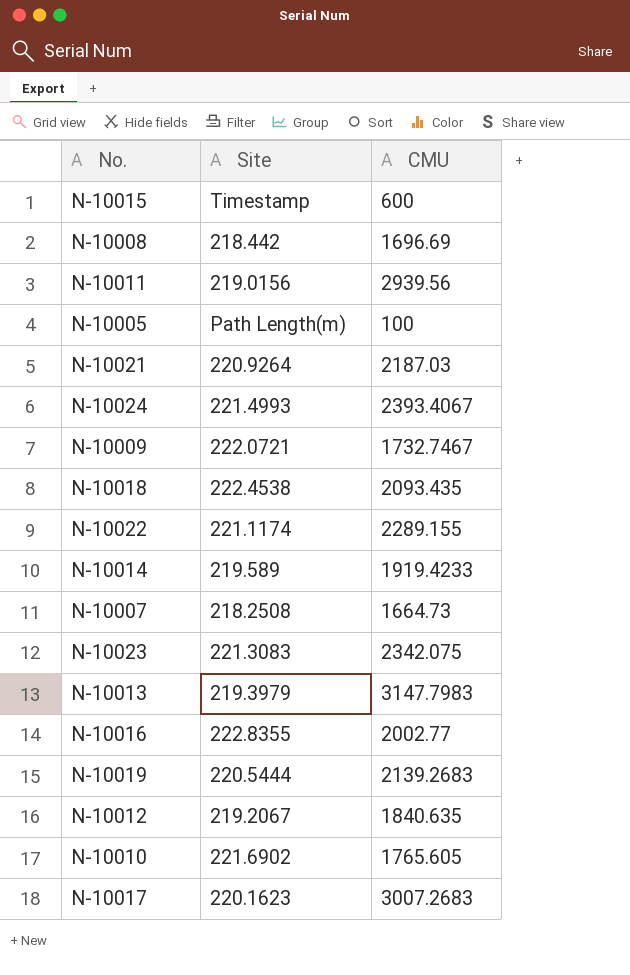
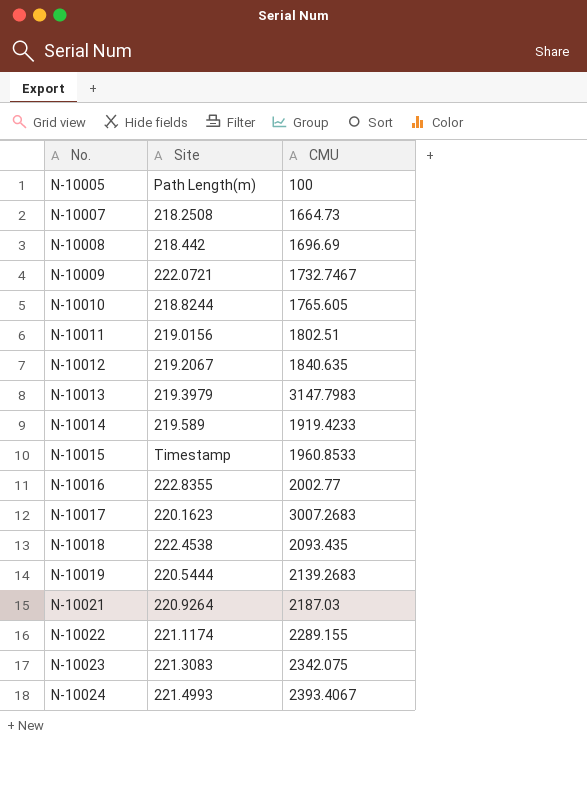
row order: none -> No. ascending
N-10010 | Site: 221.6902 -> 218.8244
N-10011 | CMU: 2939.56 -> 1802.51
N-10015 | CMU: 600 -> 1960.8533

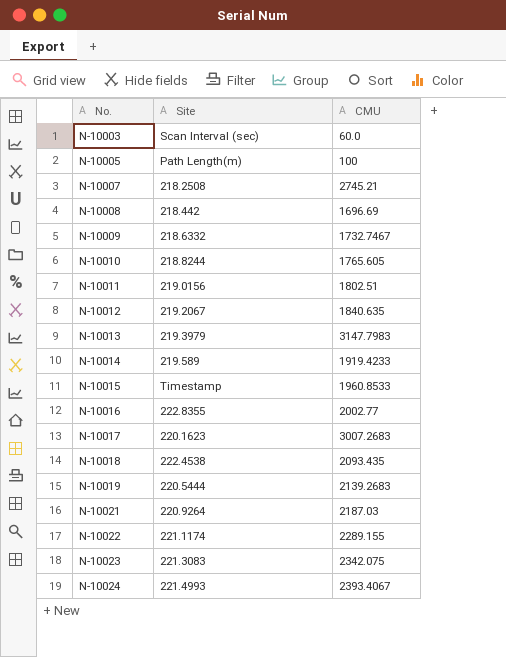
row N-10003: none -> Scan Interval (sec) | 60.0
N-10007 | CMU: 1664.73 -> 2745.21
N-10009 | Site: 222.0721 -> 218.6332

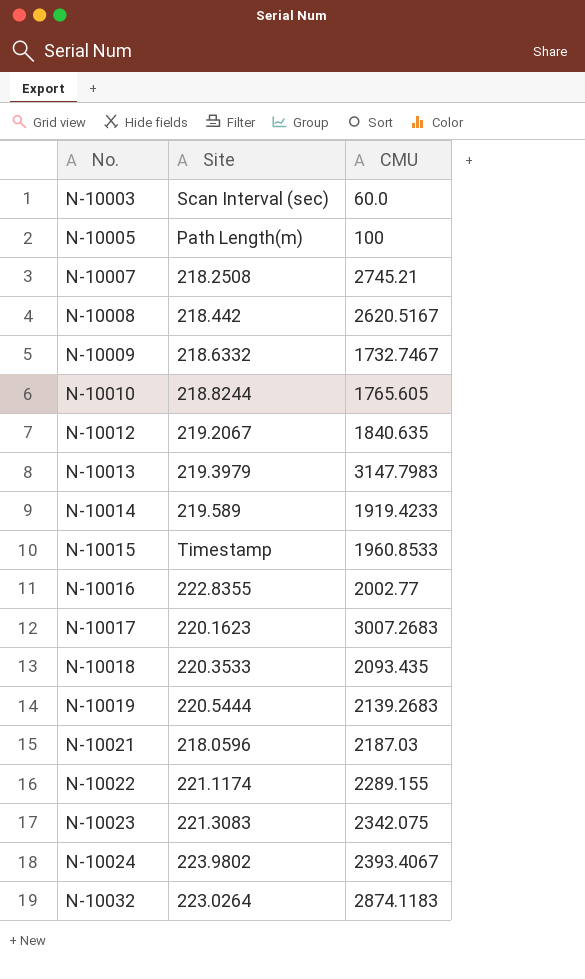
row N-10011: 219.0156 | 1802.51 -> none
N-10008 | CMU: 1696.69 -> 2620.5167
N-10018 | Site: 222.4538 -> 220.3533
N-10021 | Site: 220.9264 -> 218.0596
N-10024 | Site: 221.4993 -> 223.9802
row N-10032: none -> 223.0264 | 2874.1183

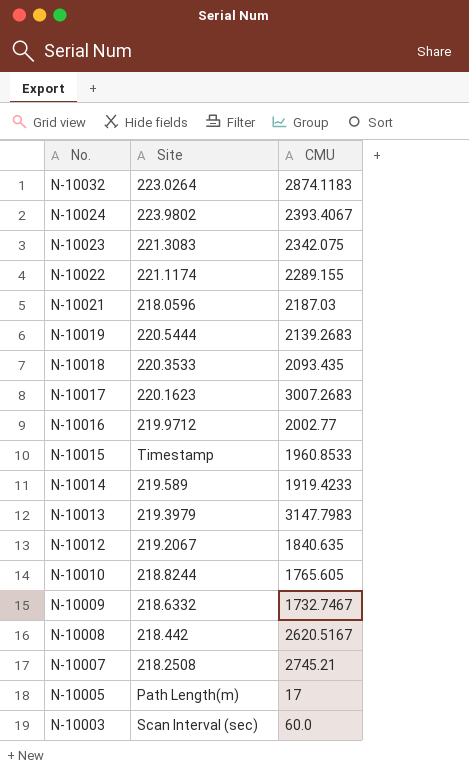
row order: No. ascending -> No. descending
N-10016 | Site: 222.8355 -> 219.9712
N-10005 | CMU: 100 -> 17

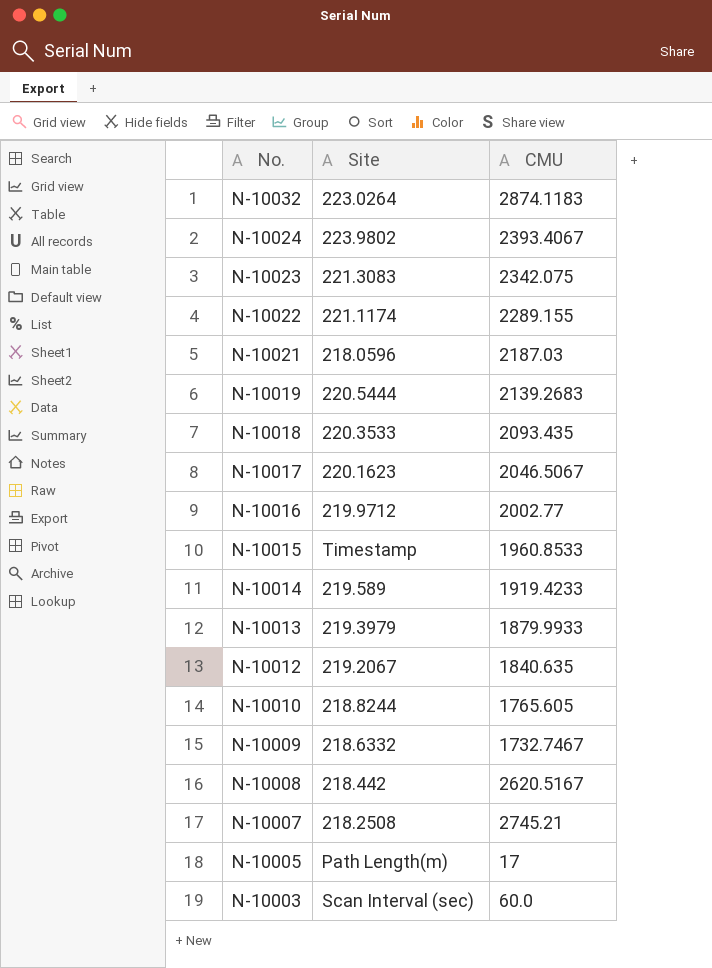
N-10017 | CMU: 3007.2683 -> 2046.5067
N-10013 | CMU: 3147.7983 -> 1879.9933

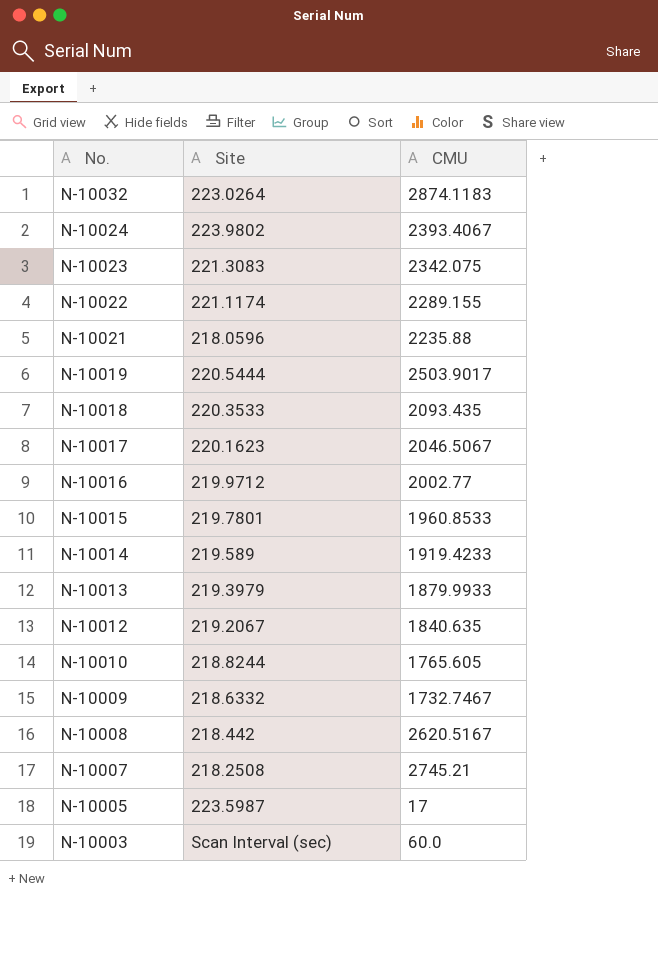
N-10021 | CMU: 2187.03 -> 2235.88
N-10019 | CMU: 2139.2683 -> 2503.9017
N-10015 | Site: Timestamp -> 219.7801
N-10005 | Site: Path Length(m) -> 223.5987

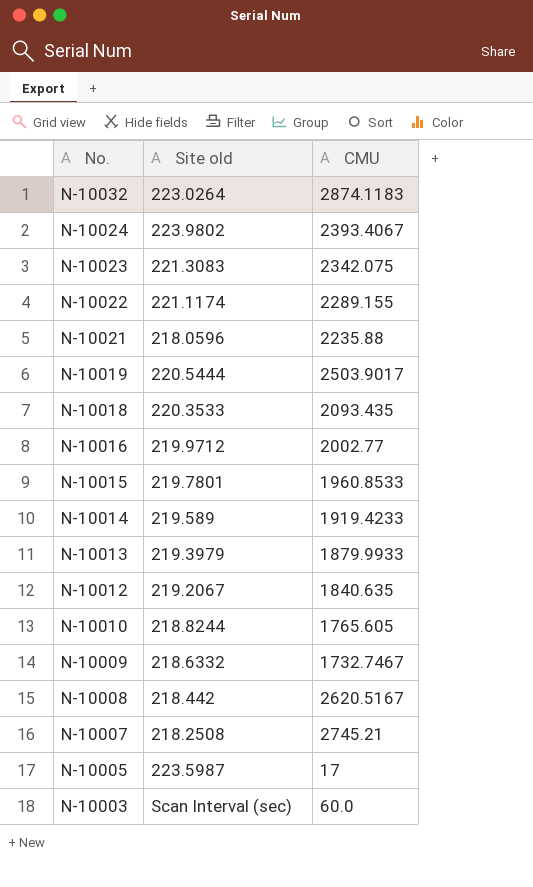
column name: Site -> Site old
row N-10017: 220.1623 | 2046.5067 -> none

